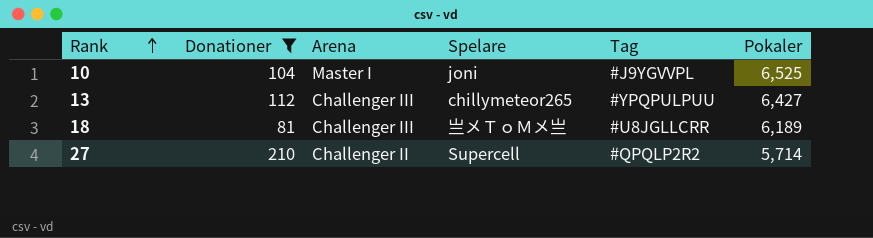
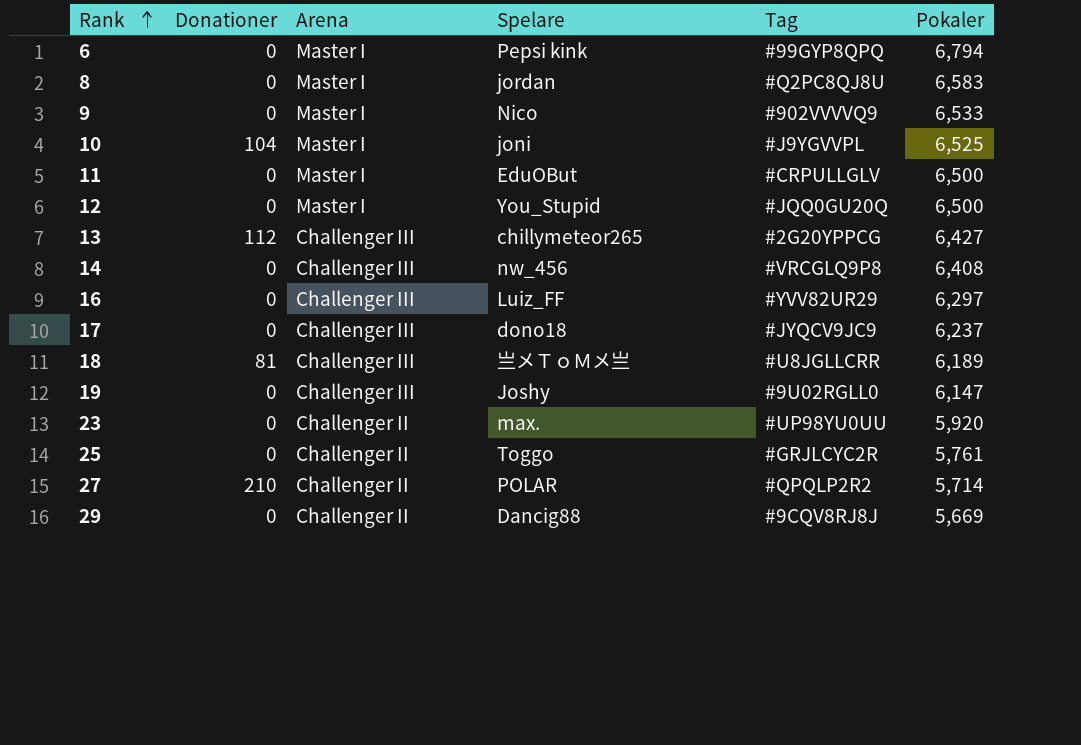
filter: Donationer != 0 -> none
13 | Tag: #YPQPULPUU -> #2G20YPPCG
27 | Spelare: Supercell -> POLAR

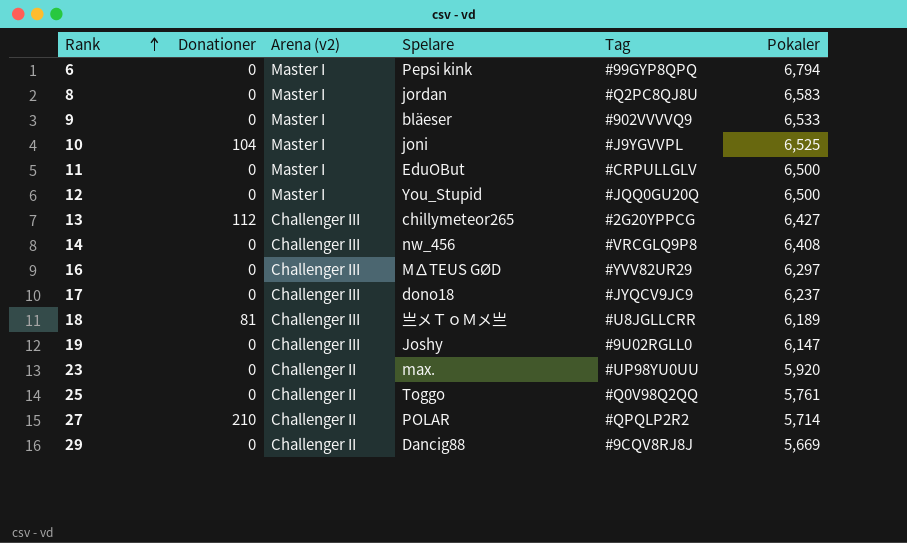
column name: Arena -> Arena (v2)
9 | Spelare: Nico -> bläeser
16 | Spelare: Luiz_FF -> M∆TEUS GØD
25 | Tag: #GRJLCYC2R -> #Q0V98Q2QQ

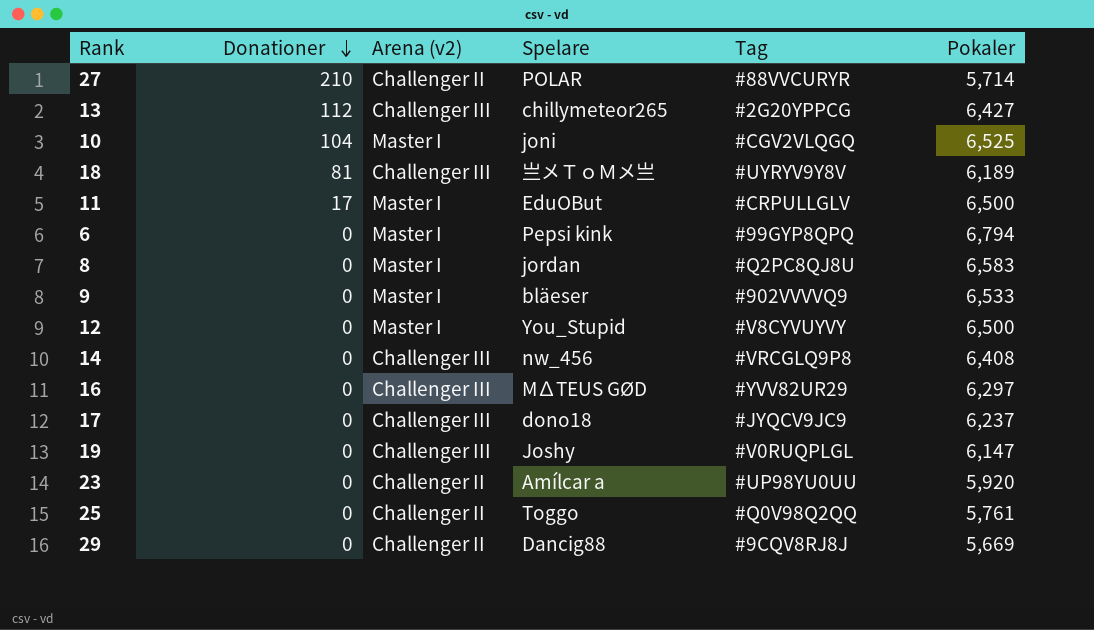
row order: Rank ascending -> Donationer descending
27 | Tag: #QPQLP2R2 -> #88VVCURYR
10 | Tag: #J9YGVVPL -> #CGV2VLQGQ
18 | Tag: #U8JGLLCRR -> #UYRYV9Y8V
11 | Donationer: 0 -> 17
12 | Tag: #JQQ0GU20Q -> #V8CYVUYVY
19 | Tag: #9U02RGLL0 -> #V0RUQPLGL
23 | Spelare: max. -> Amílcar a

